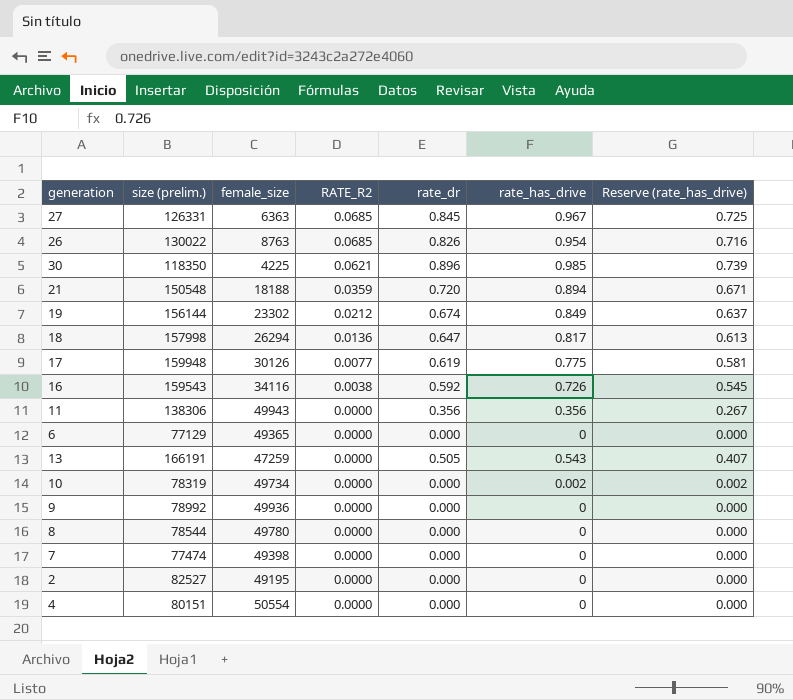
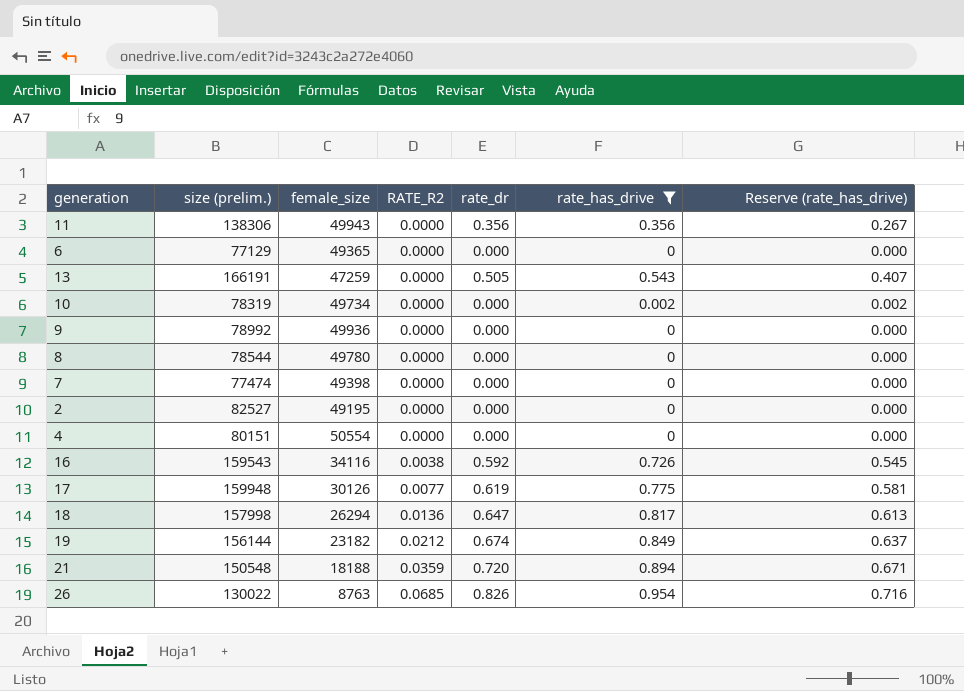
filter: none -> rate_has_drive <= 0.954
row order: RATE_R2 descending -> RATE_R2 ascending
19 | female_size: 23302 -> 23182

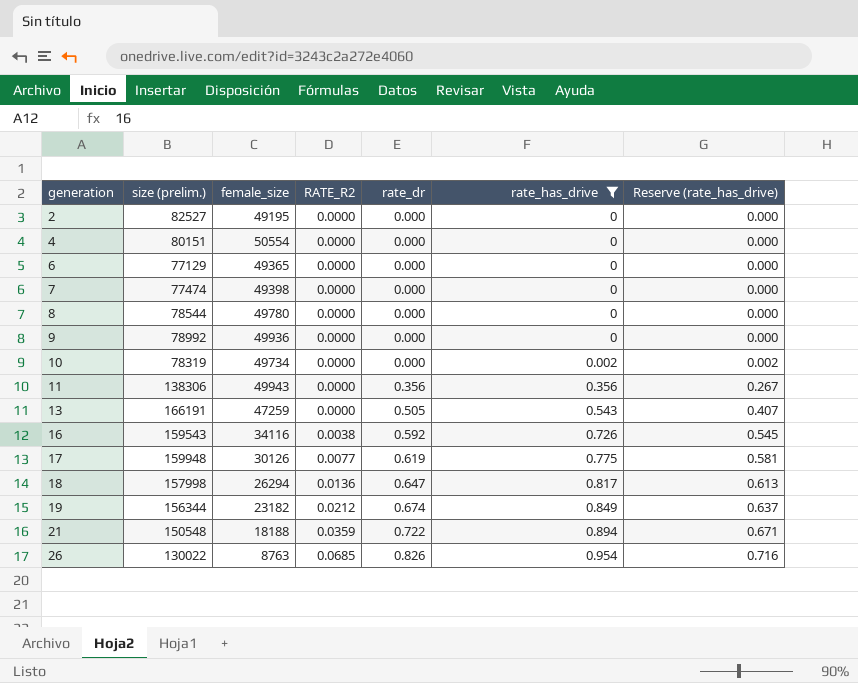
row order: RATE_R2 ascending -> generation ascending
19 | size (prelim.): 156144 -> 156344
21 | rate_dr: 0.720 -> 0.722

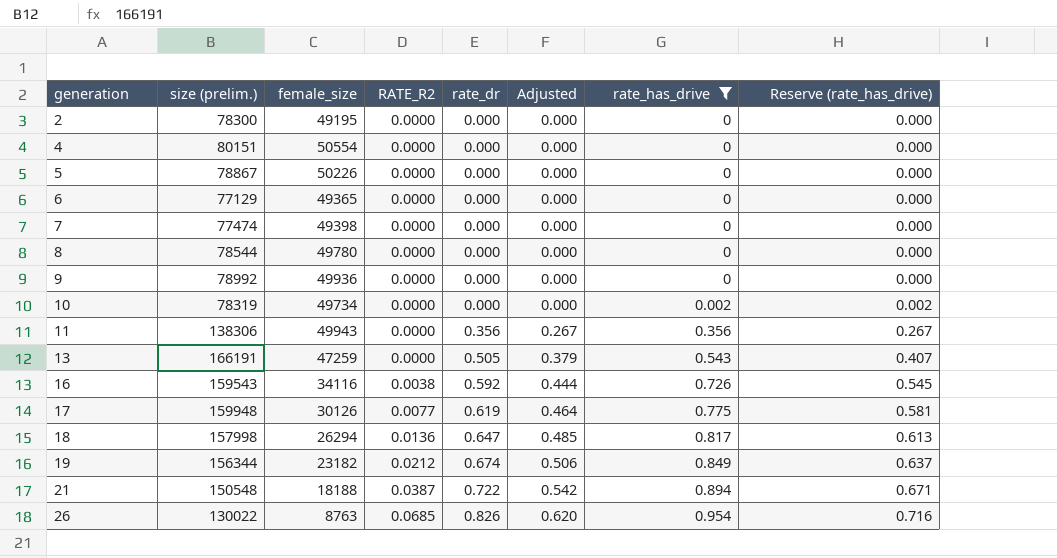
column Adjusted | formula: none -> [rate_dr] * 0.75
2 | size (prelim.): 82527 -> 78300
row 5: none -> 78867 | 50226 | 0.0000 | 0.000 | 0.000 | 0 | 0.000
21 | RATE_R2: 0.0359 -> 0.0387

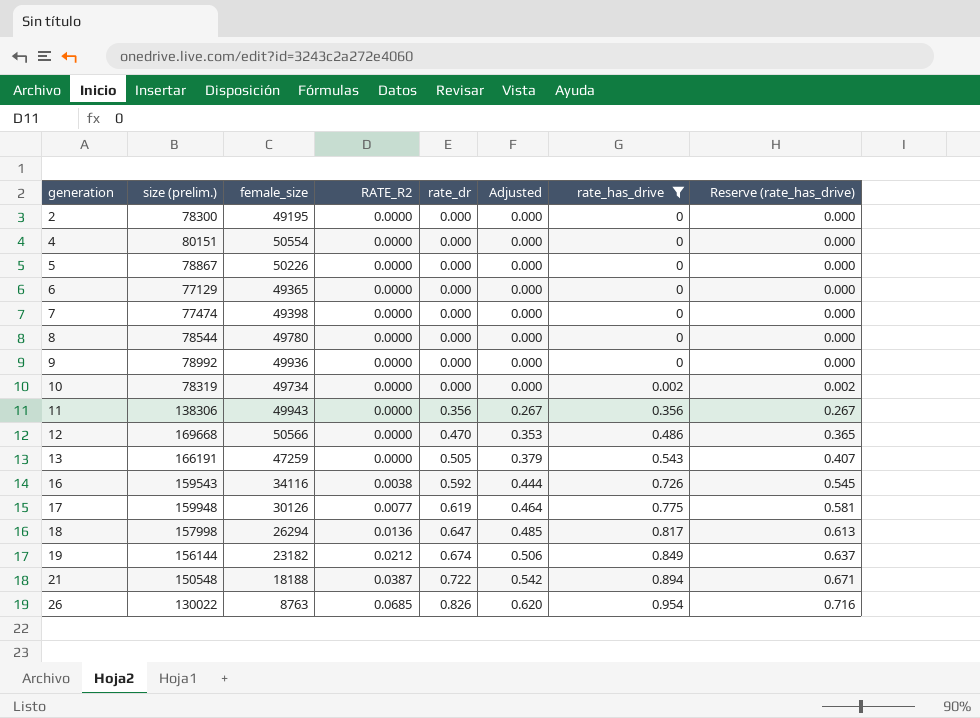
row 12: none -> 169668 | 50566 | 0.0000 | 0.470 | 0.353 | 0.486 | 0.365
19 | size (prelim.): 156344 -> 156144

